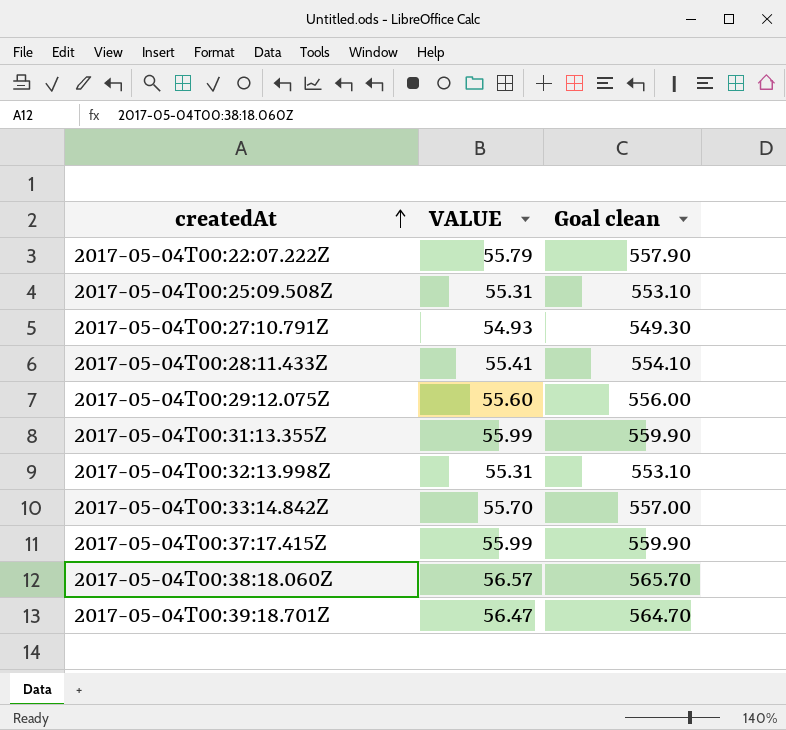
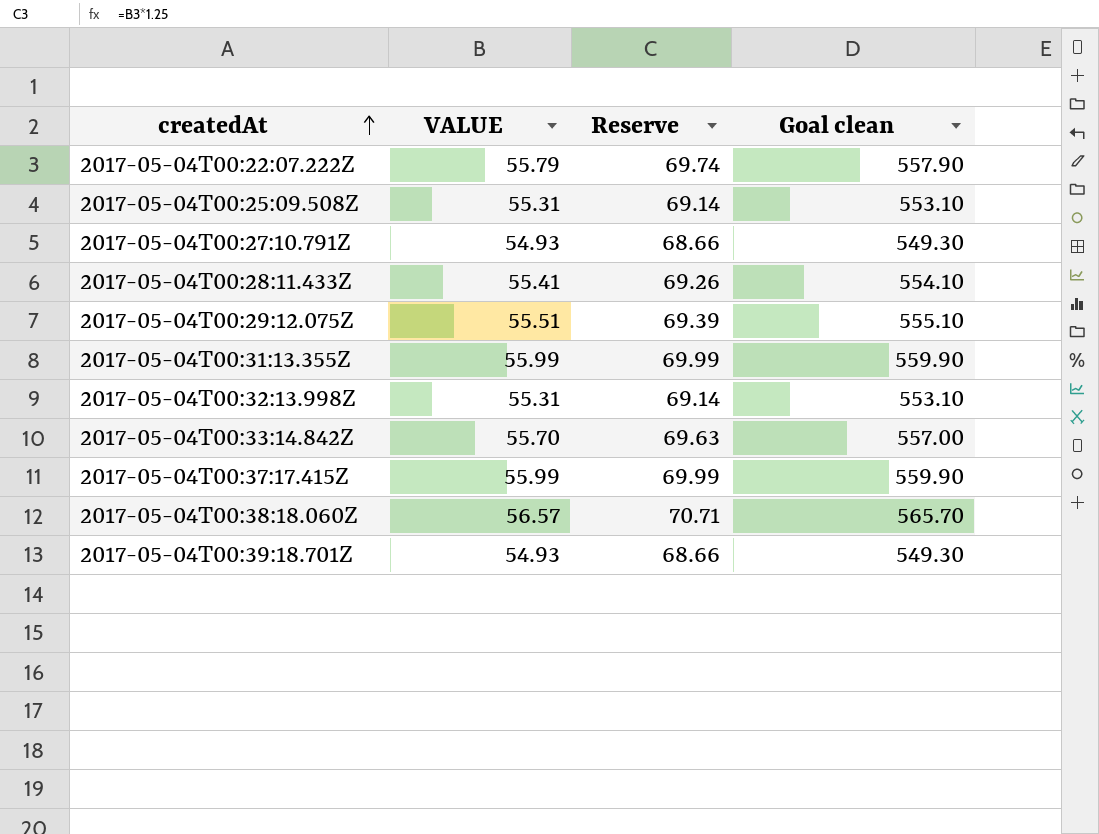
column Reserve | formula: none -> [VALUE] * 1.25
2017-05-04T00:29:12.075Z | VALUE: 55.60 -> 55.51
2017-05-04T00:29:12.075Z | Goal clean: 556.00 -> 555.10
2017-05-04T00:39:18.701Z | VALUE: 56.47 -> 54.93
2017-05-04T00:39:18.701Z | Goal clean: 564.70 -> 549.30

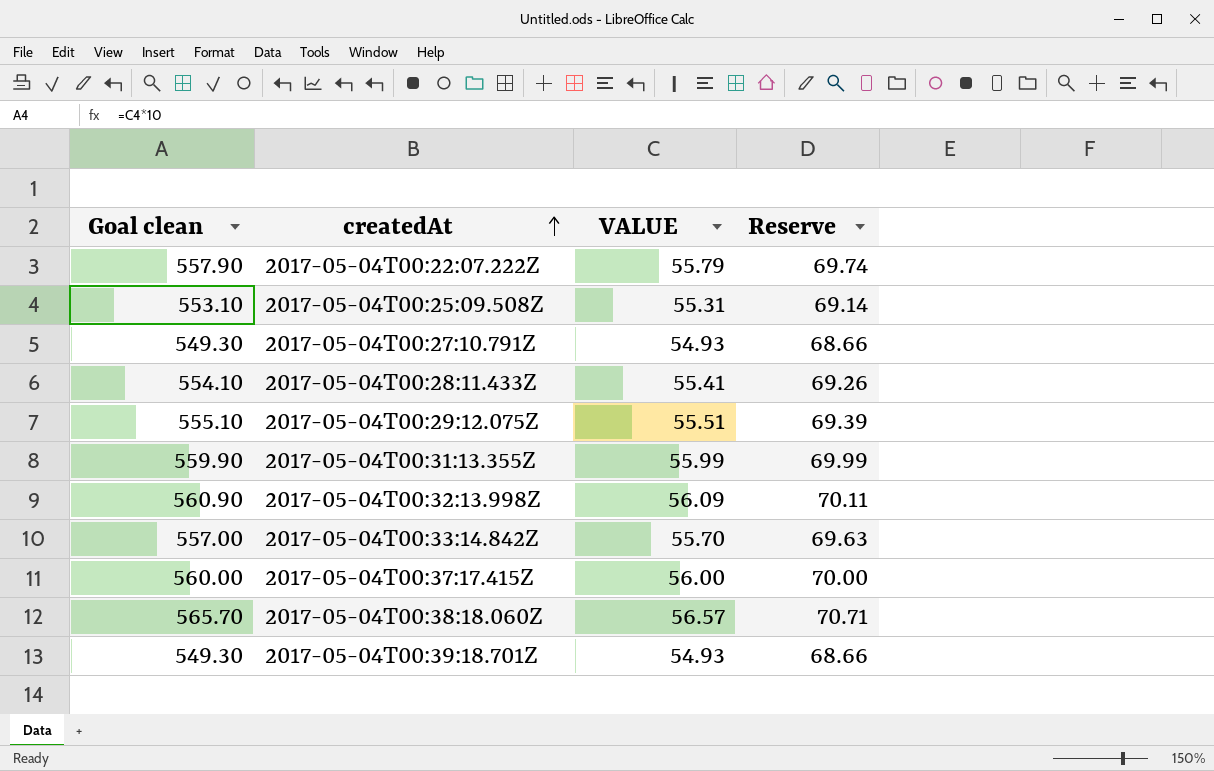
column Goal clean | position: 4 -> 1
2017-05-04T00:32:13.998Z | Goal clean: 553.10 -> 560.90
2017-05-04T00:32:13.998Z | VALUE: 55.31 -> 56.09
2017-05-04T00:32:13.998Z | Reserve: 69.14 -> 70.11
2017-05-04T00:37:17.415Z | Goal clean: 559.90 -> 560.00
2017-05-04T00:37:17.415Z | VALUE: 55.99 -> 56.00
2017-05-04T00:37:17.415Z | Reserve: 69.99 -> 70.00

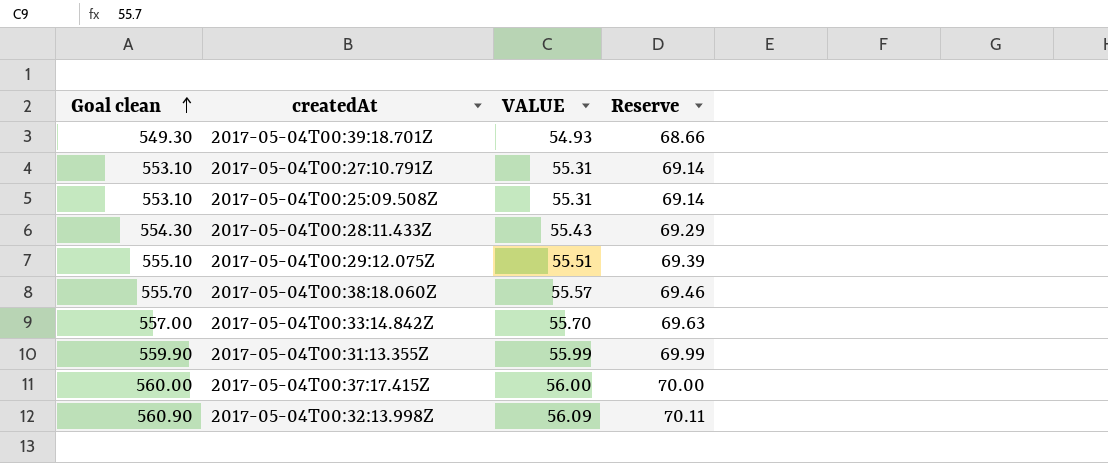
row order: createdAt ascending -> Goal clean ascending
row 2017-05-04T00:22:07.222Z: 557.90 | 55.79 | 69.74 -> none
2017-05-04T00:27:10.791Z | Goal clean: 549.30 -> 553.10
2017-05-04T00:27:10.791Z | VALUE: 54.93 -> 55.31
2017-05-04T00:27:10.791Z | Reserve: 68.66 -> 69.14
2017-05-04T00:28:11.433Z | Goal clean: 554.10 -> 554.30
2017-05-04T00:28:11.433Z | VALUE: 55.41 -> 55.43
2017-05-04T00:28:11.433Z | Reserve: 69.26 -> 69.29
2017-05-04T00:38:18.060Z | Goal clean: 565.70 -> 555.70
2017-05-04T00:38:18.060Z | VALUE: 56.57 -> 55.57
2017-05-04T00:38:18.060Z | Reserve: 70.71 -> 69.46

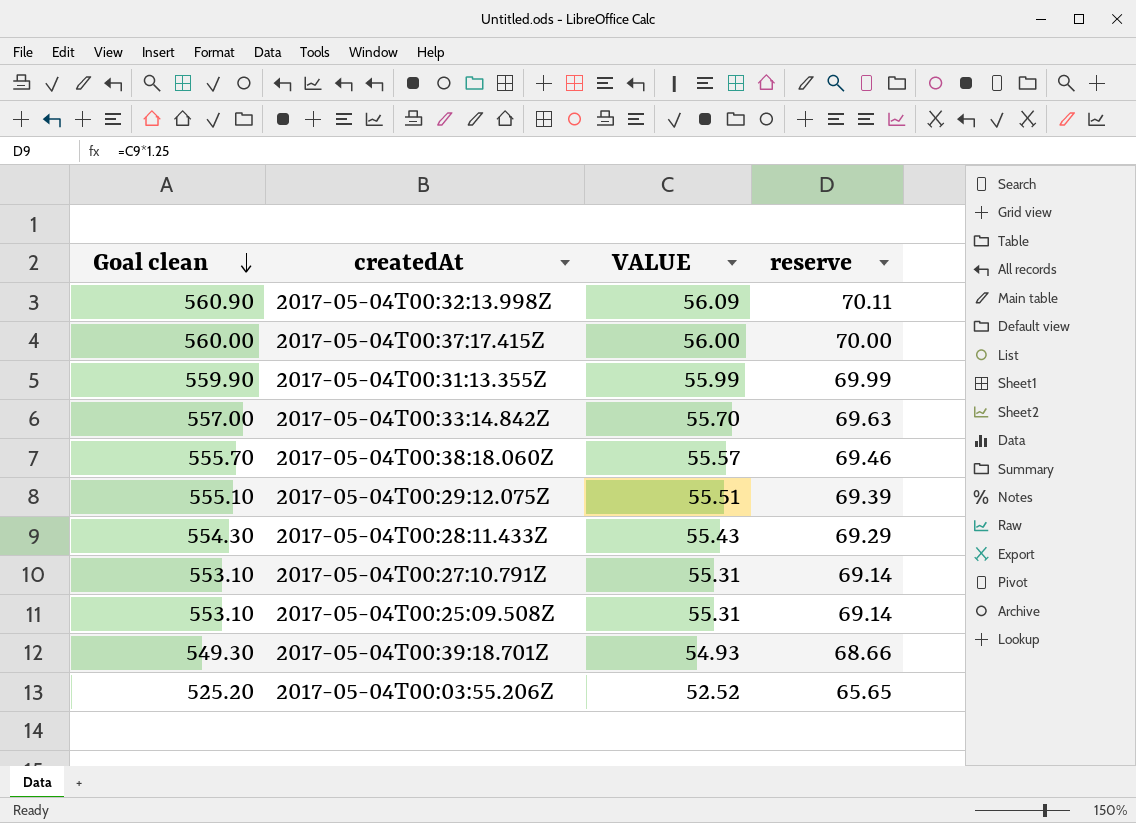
row order: Goal clean ascending -> Goal clean descending
column name: Reserve -> reserve
row 2017-05-04T00:03:55.206Z: none -> 525.20 | 52.52 | 65.65

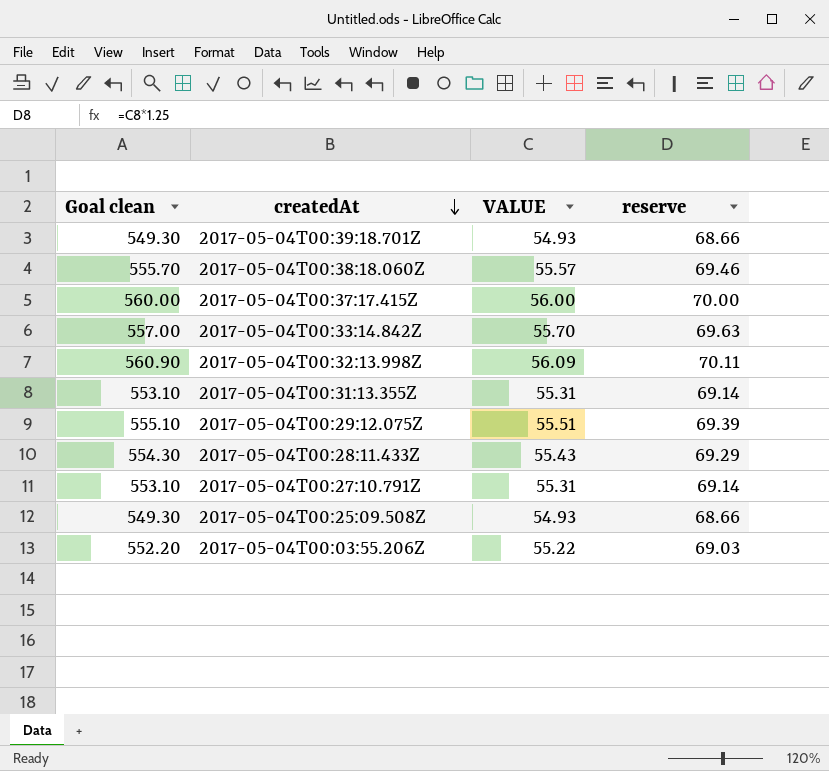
row order: Goal clean descending -> createdAt descending
2017-05-04T00:31:13.355Z | Goal clean: 559.90 -> 553.10
2017-05-04T00:31:13.355Z | VALUE: 55.99 -> 55.31
2017-05-04T00:31:13.355Z | reserve: 69.99 -> 69.14
2017-05-04T00:25:09.508Z | Goal clean: 553.10 -> 549.30
2017-05-04T00:25:09.508Z | VALUE: 55.31 -> 54.93
2017-05-04T00:25:09.508Z | reserve: 69.14 -> 68.66
2017-05-04T00:03:55.206Z | Goal clean: 525.20 -> 552.20
2017-05-04T00:03:55.206Z | VALUE: 52.52 -> 55.22
2017-05-04T00:03:55.206Z | reserve: 65.65 -> 69.03

